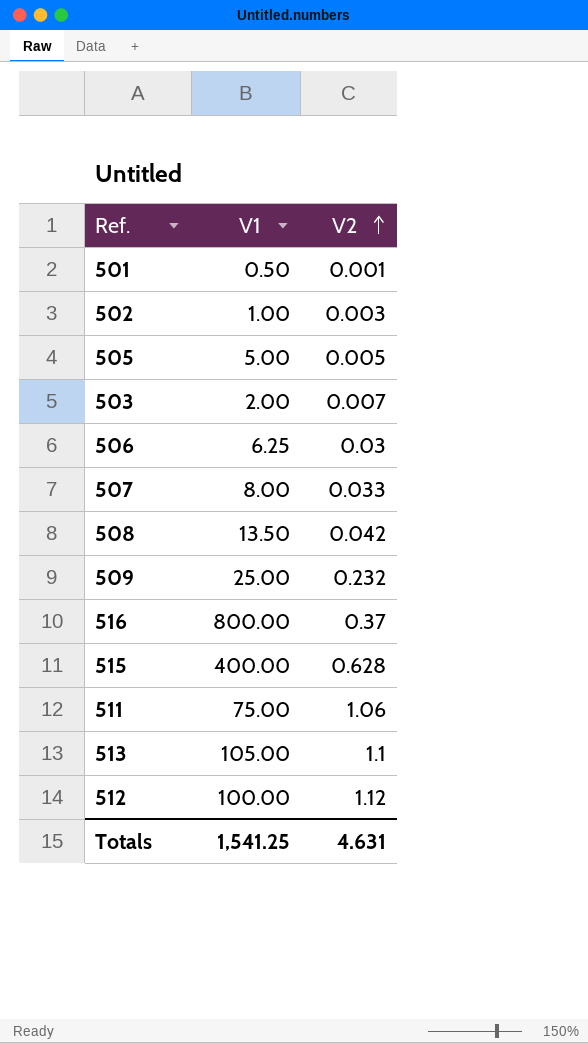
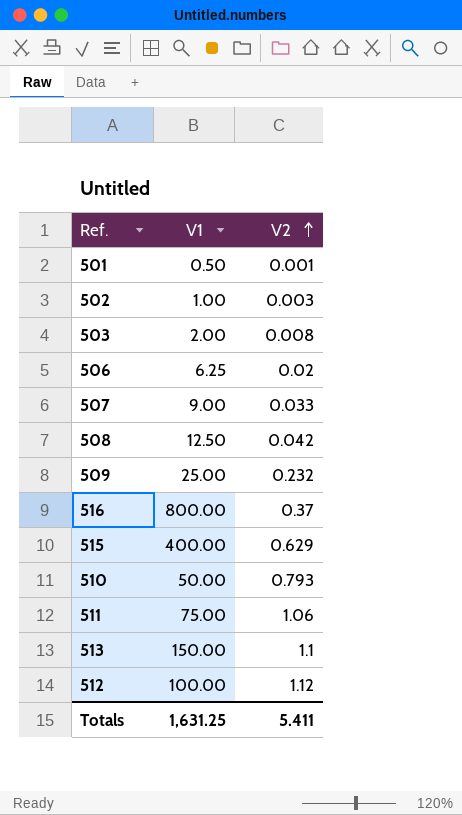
row 505: 5.00 | 0.005 -> none
503 | V2: 0.007 -> 0.008
506 | V2: 0.03 -> 0.02
507 | V1: 8.00 -> 9.00
508 | V1: 13.50 -> 12.50
515 | V2: 0.628 -> 0.629
row 510: none -> 50.00 | 0.793
513 | V1: 105.00 -> 150.00
Totals | V1: 1,541.25 -> 1,631.25
Totals | V2: 4.631 -> 5.411

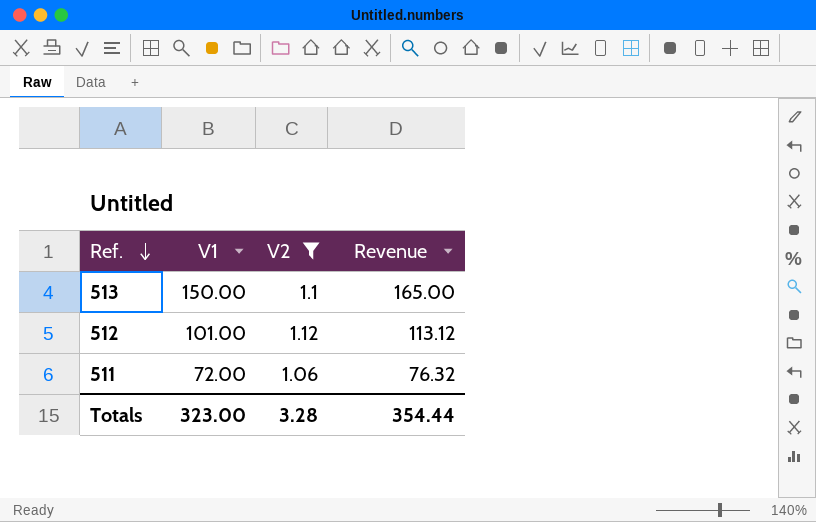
filter: none -> V2 >= 1.06
row order: V2 ascending -> Ref. descending
column Revenue | formula: none -> [V1] * [V2]
512 | V1: 100.00 -> 101.00
511 | V1: 75.00 -> 72.00
Totals | V1: 1,631.25 -> 323.00
Totals | V2: 5.411 -> 3.28

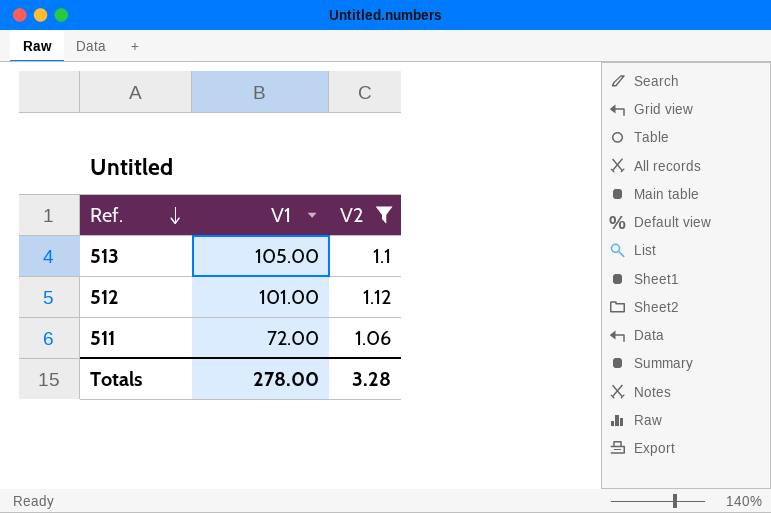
column Revenue | formula: [V1] * [V2] -> none
513 | V1: 150.00 -> 105.00
Totals | V1: 323.00 -> 278.00

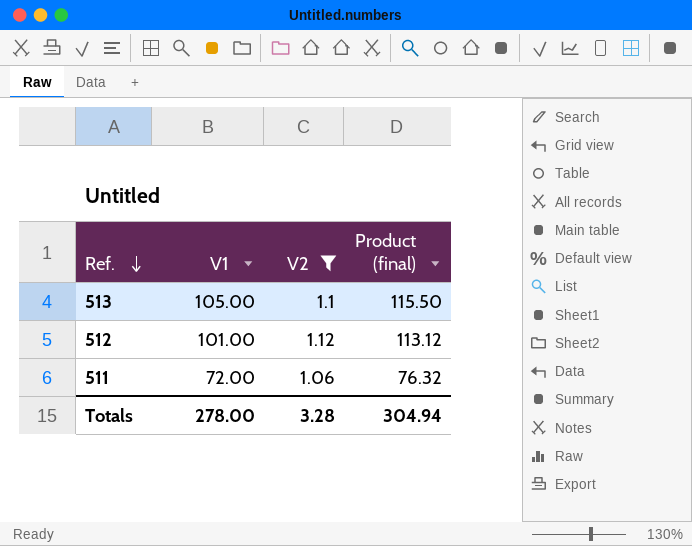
column Product (final) | formula: none -> [V1] * [V2]

